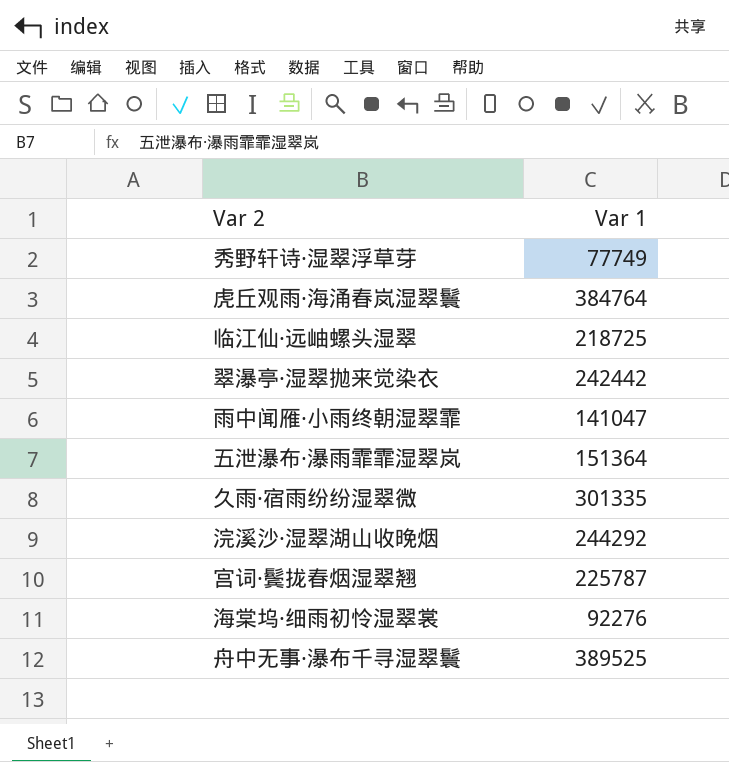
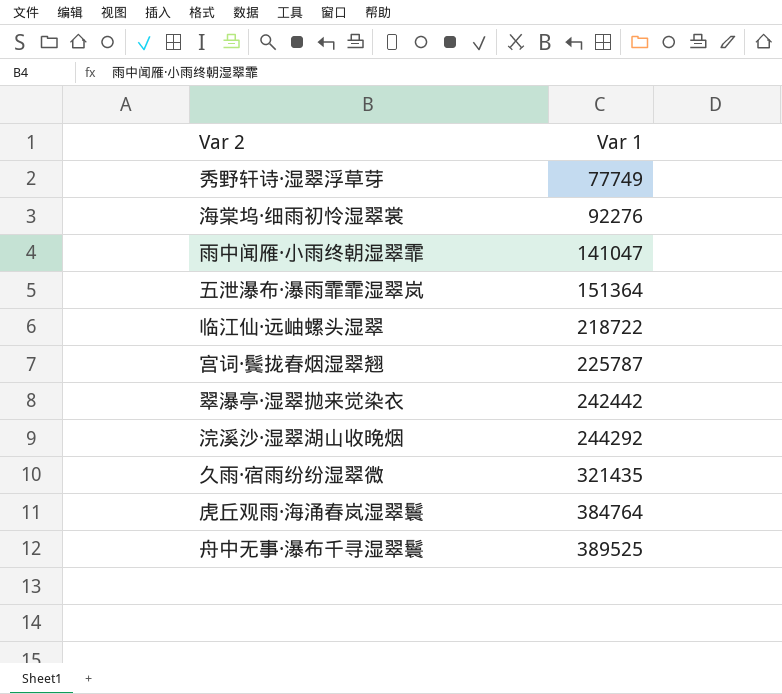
row order: none -> Var 1 ascending
临江仙·远岫螺头湿翠 | Var 1: 218725 -> 218722
久雨·宿雨纷纷湿翠微 | Var 1: 301335 -> 321435

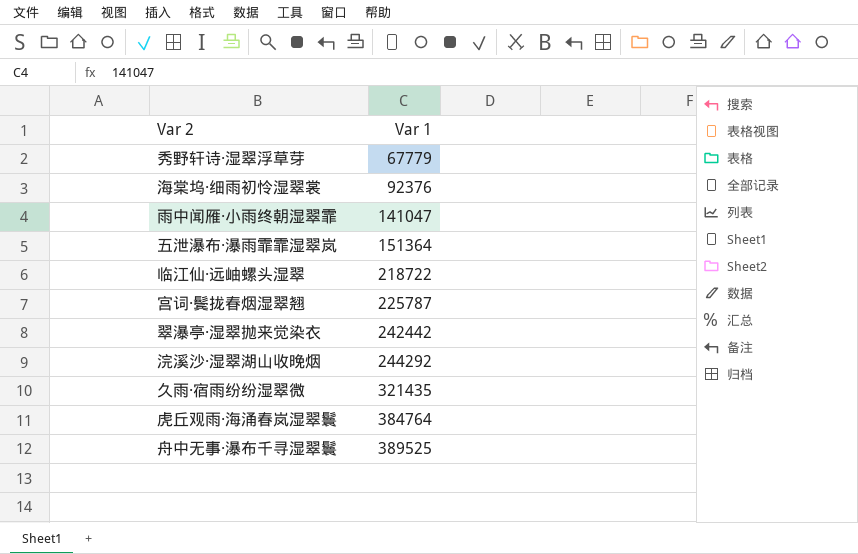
秀野轩诗·湿翠浮草芽 | Var 1: 77749 -> 67779
海棠坞·细雨初怜湿翠裳 | Var 1: 92276 -> 92376

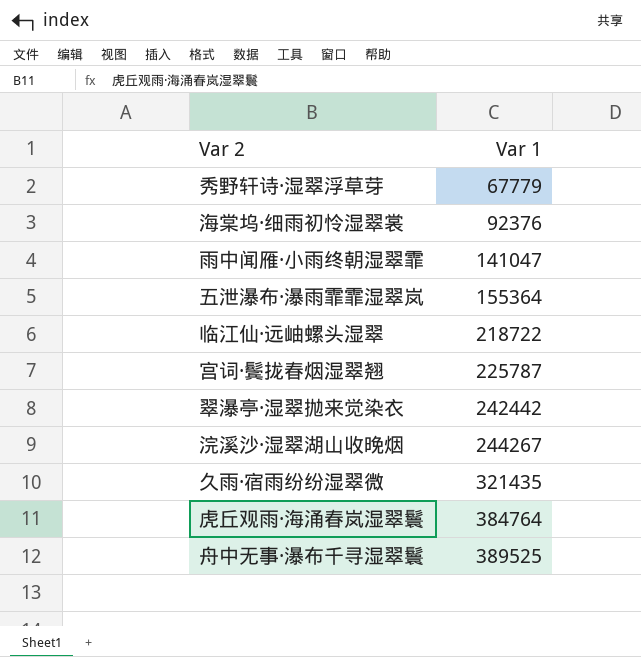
五泄瀑布·瀑雨霏霏湿翠岚 | Var 1: 151364 -> 155364
浣溪沙·湿翠湖山收晚烟 | Var 1: 244292 -> 244267

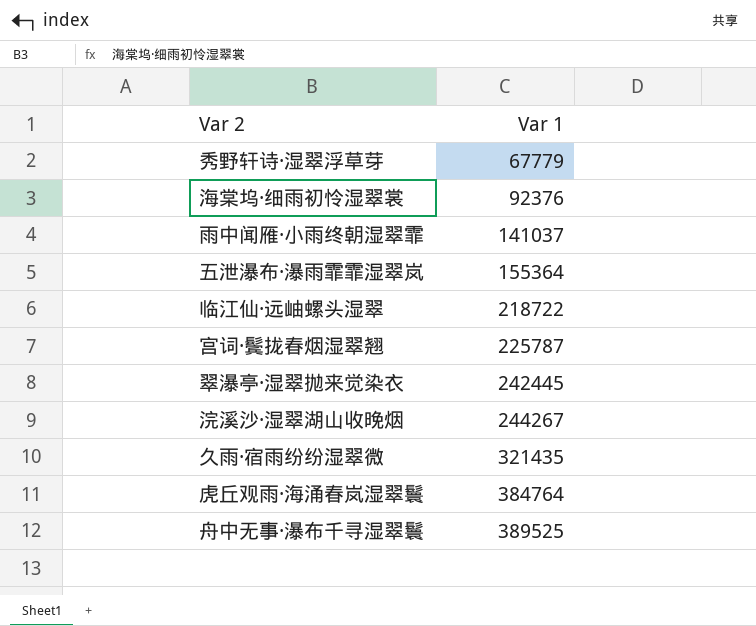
雨中闻雁·小雨终朝湿翠霏 | Var 1: 141047 -> 141037
翠瀑亭·湿翠抛来觉染衣 | Var 1: 242442 -> 242445

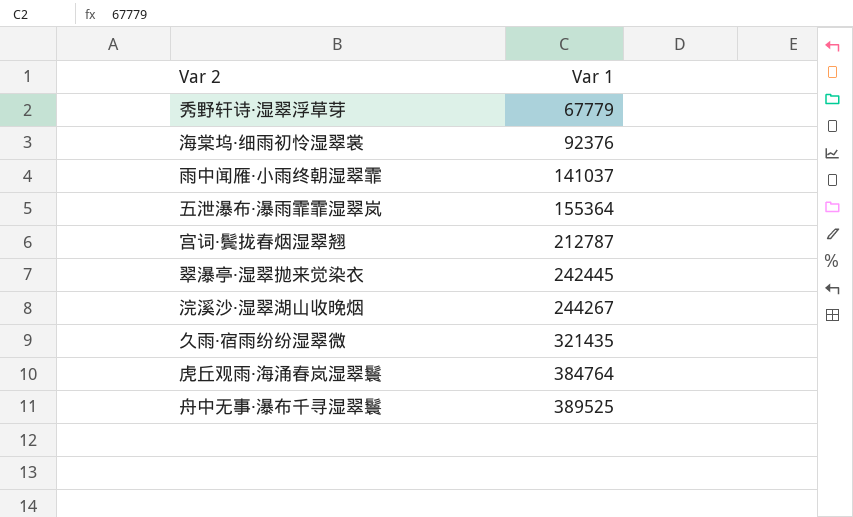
row 临江仙·远岫螺头湿翠: 218722 -> none
宫词·鬓拢春烟湿翠翘 | Var 1: 225787 -> 212787

